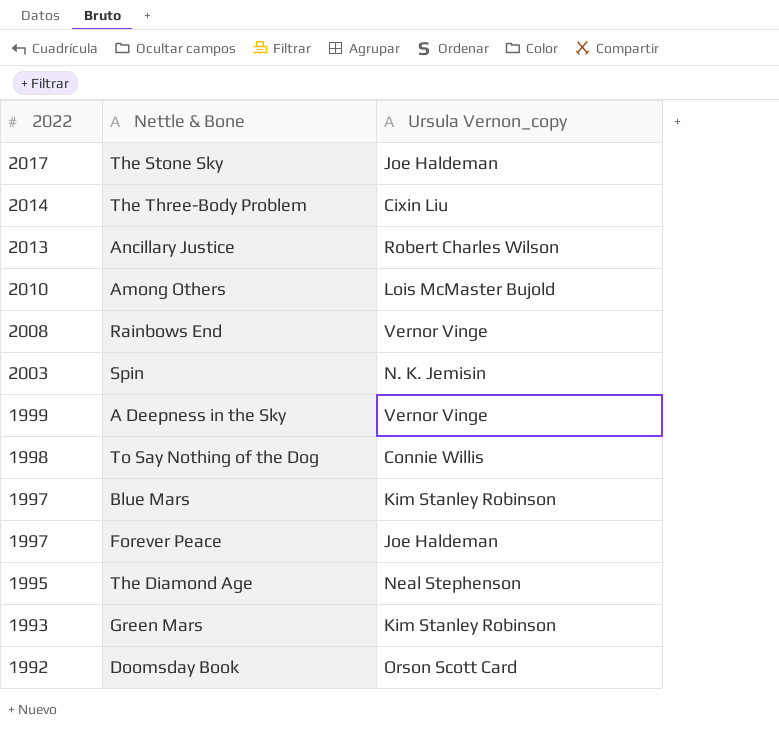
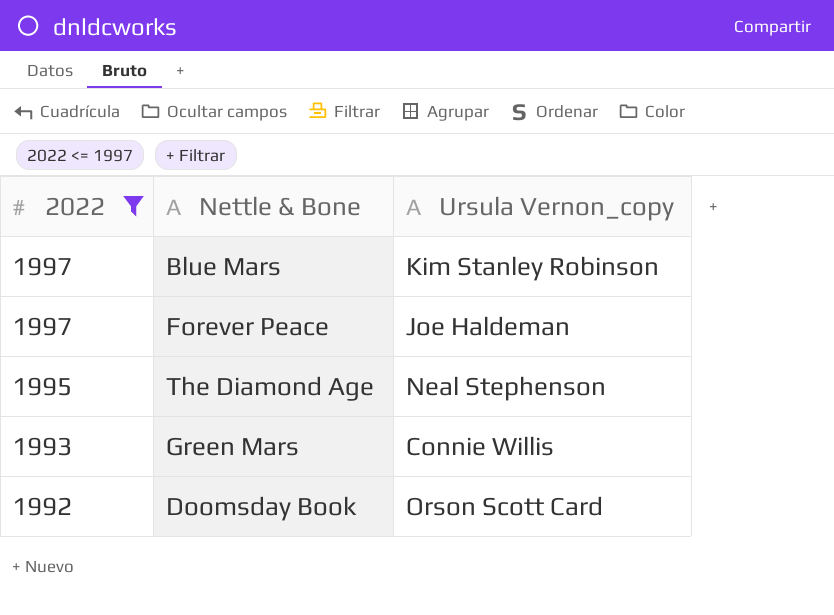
filter: none -> 2022 <= 1997
Green Mars | Ursula Vernon_copy: Kim Stanley Robinson -> Connie Willis

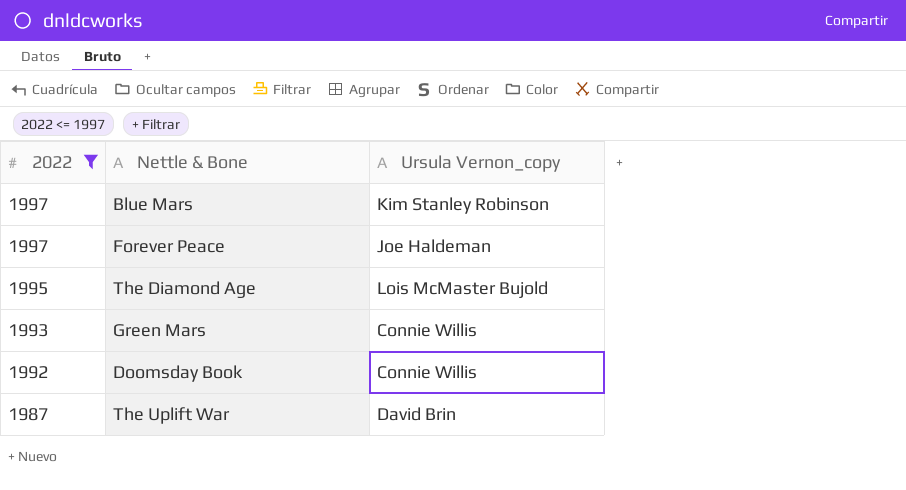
The Diamond Age | Ursula Vernon_copy: Neal Stephenson -> Lois McMaster Bujold
Doomsday Book | Ursula Vernon_copy: Orson Scott Card -> Connie Willis
row The Uplift War: none -> 1987 | David Brin

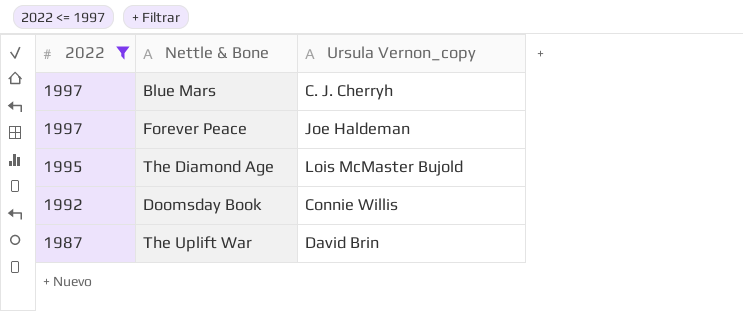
row Green Mars: 1993 | Connie Willis -> none
Blue Mars | Ursula Vernon_copy: Kim Stanley Robinson -> C. J. Cherryh

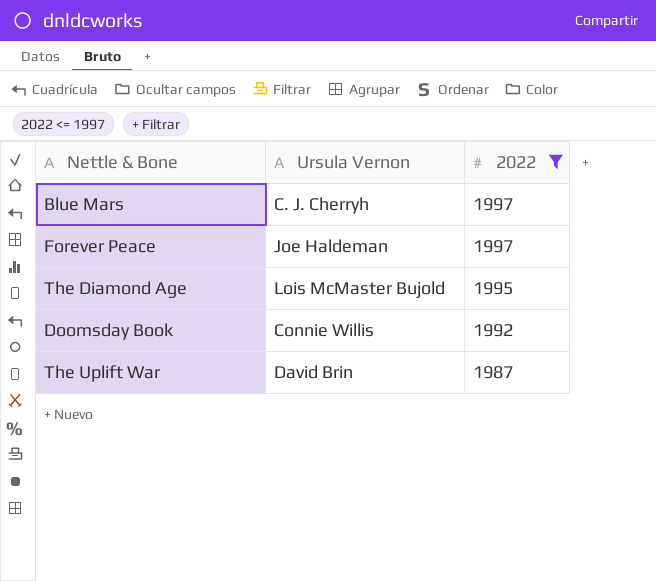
column name: Ursula Vernon_copy -> Ursula Vernon
column 2022 | position: 1 -> 3

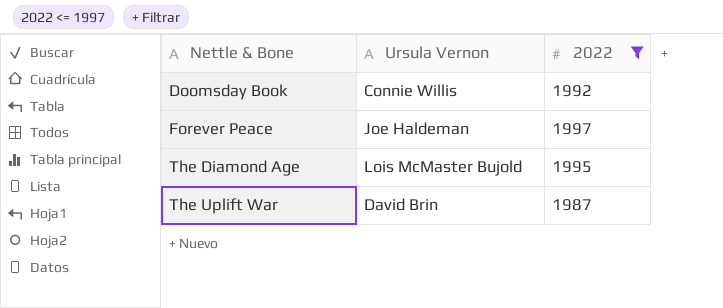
row order: 2022 descending -> Nettle & Bone ascending
row Blue Mars: C. J. Cherryh | 1997 -> none

